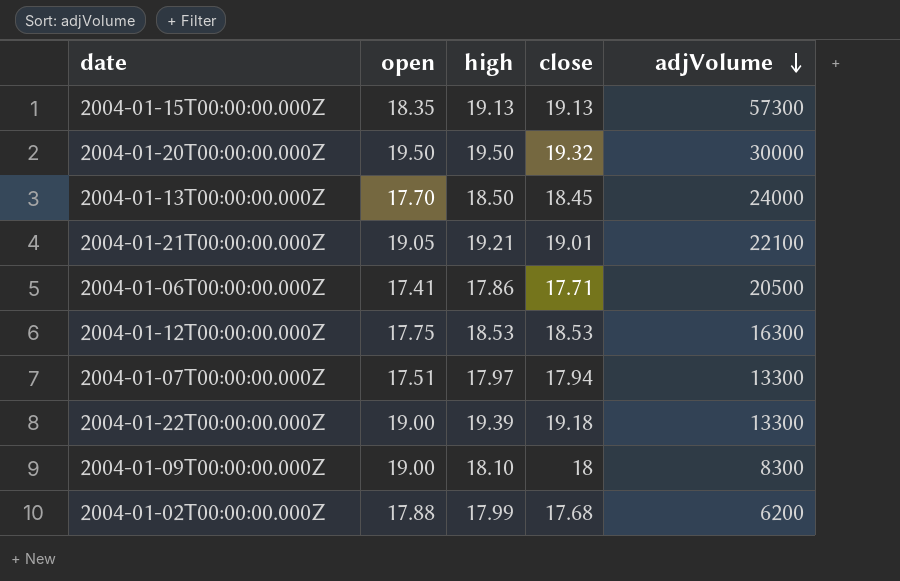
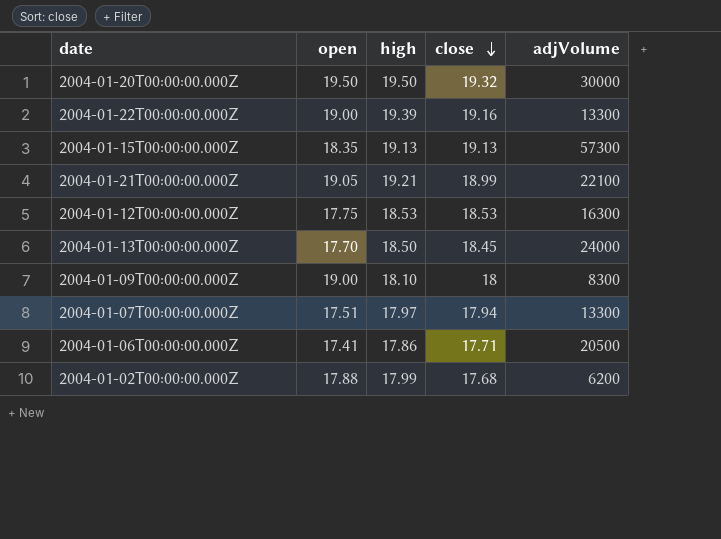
row order: adjVolume descending -> close descending
2004-01-22T00:00:00.000Z | close: 19.18 -> 19.16
2004-01-21T00:00:00.000Z | close: 19.01 -> 18.99

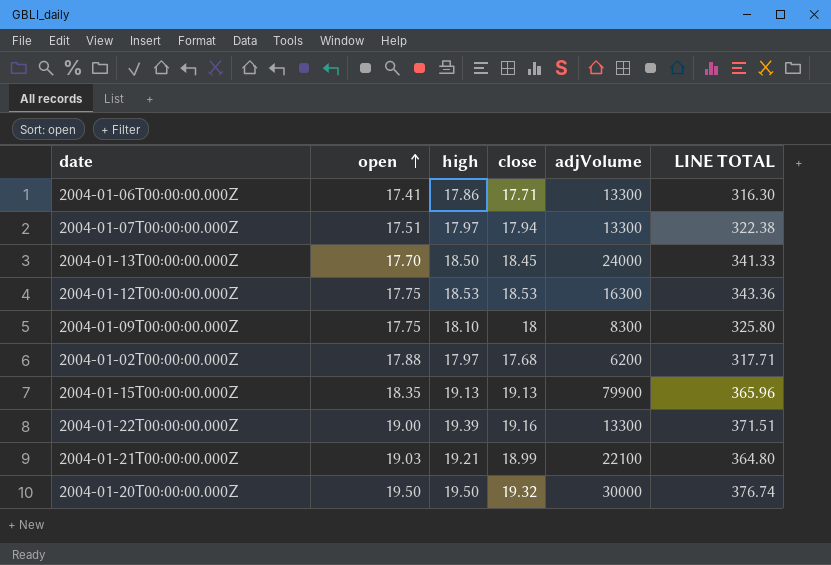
row order: close descending -> open ascending
column LINE TOTAL | formula: none -> [high] * [close]
2004-01-06T00:00:00.000Z | adjVolume: 20500 -> 13300
2004-01-09T00:00:00.000Z | open: 19.00 -> 17.75
2004-01-02T00:00:00.000Z | high: 17.99 -> 17.97
2004-01-15T00:00:00.000Z | adjVolume: 57300 -> 79900
2004-01-21T00:00:00.000Z | open: 19.05 -> 19.03

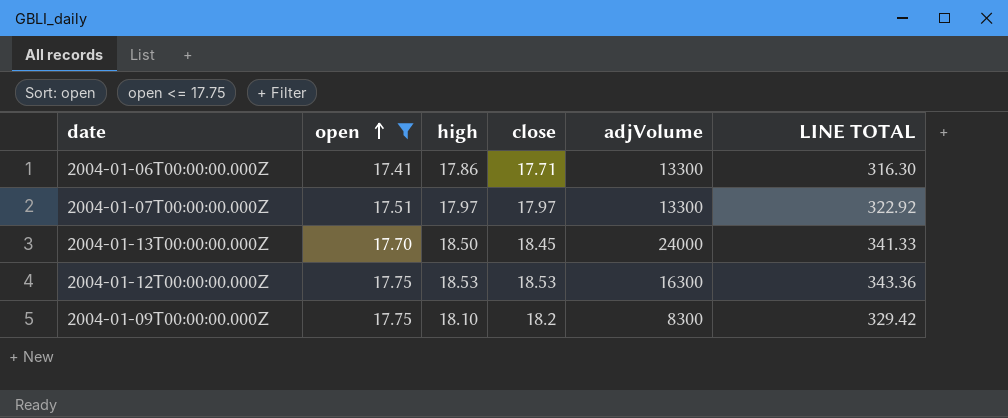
filter: none -> open <= 17.75
2004-01-07T00:00:00.000Z | close: 17.94 -> 17.97
2004-01-07T00:00:00.000Z | LINE TOTAL: 322.38 -> 322.92
2004-01-09T00:00:00.000Z | close: 18 -> 18.2
2004-01-09T00:00:00.000Z | LINE TOTAL: 325.80 -> 329.42

